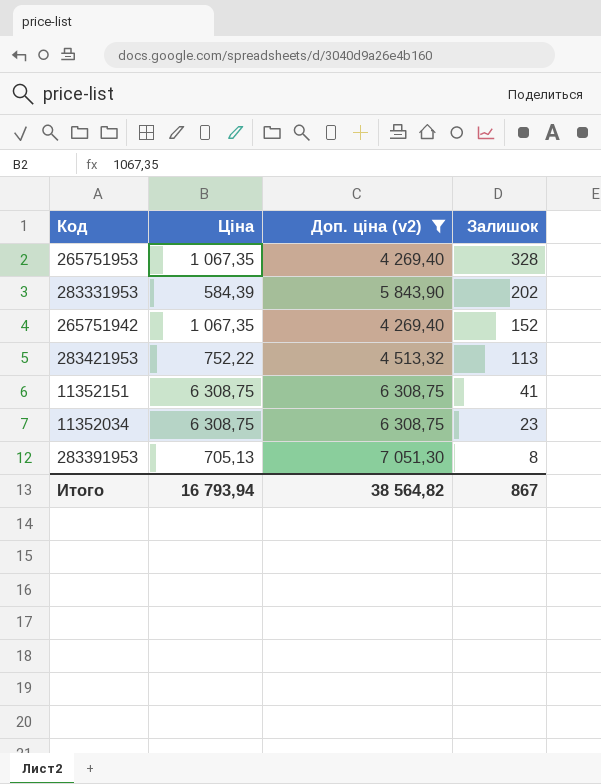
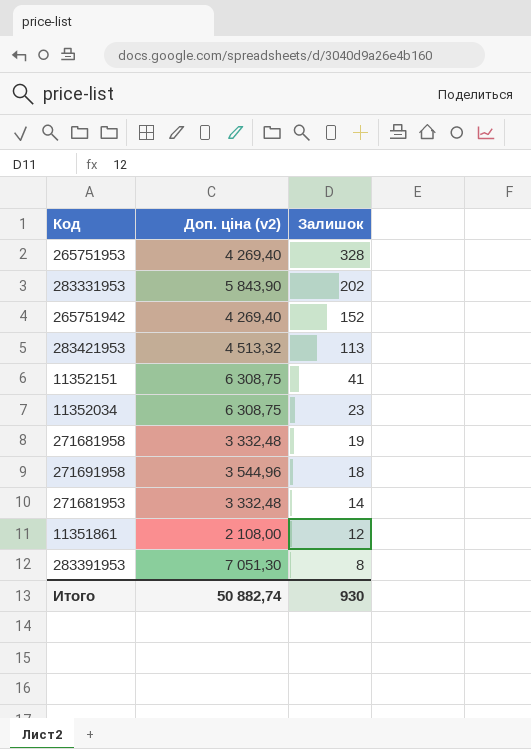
filter: Доп. ціна (v2) >= 4 269,40 -> none
column Ціна | position: 2 -> none
Итого | Доп. ціна (v2): 38 564,82 -> 50 882,74
Итого | Залишок: 867 -> 930

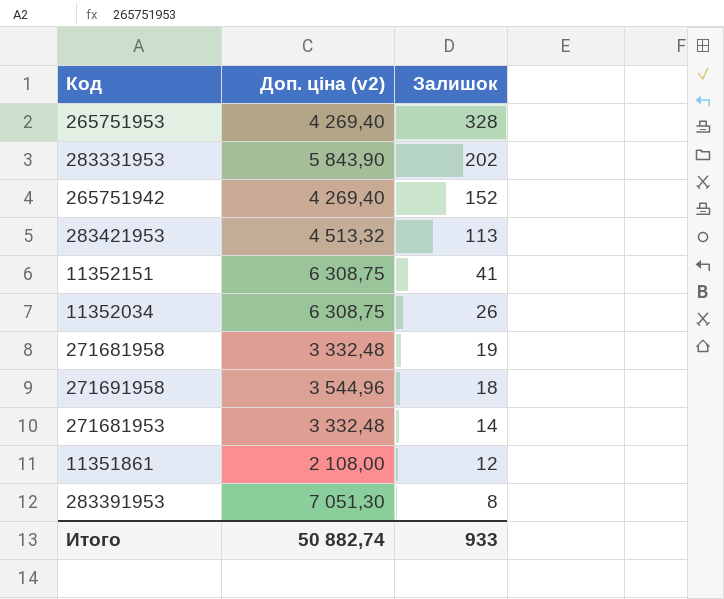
11352034 | Залишок: 23 -> 26
Итого | Залишок: 930 -> 933

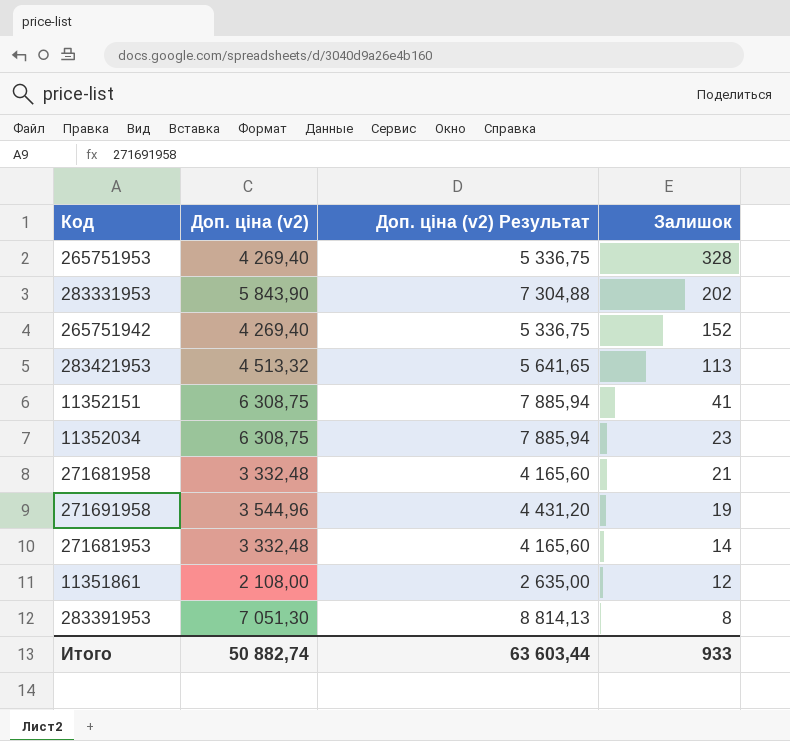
column Доп. ціна (v2) Результат | formula: none -> [Доп. ціна (v2)] * 1,25
11352034 | Залишок: 26 -> 23
271681958 | Залишок: 19 -> 21
271691958 | Залишок: 18 -> 19

